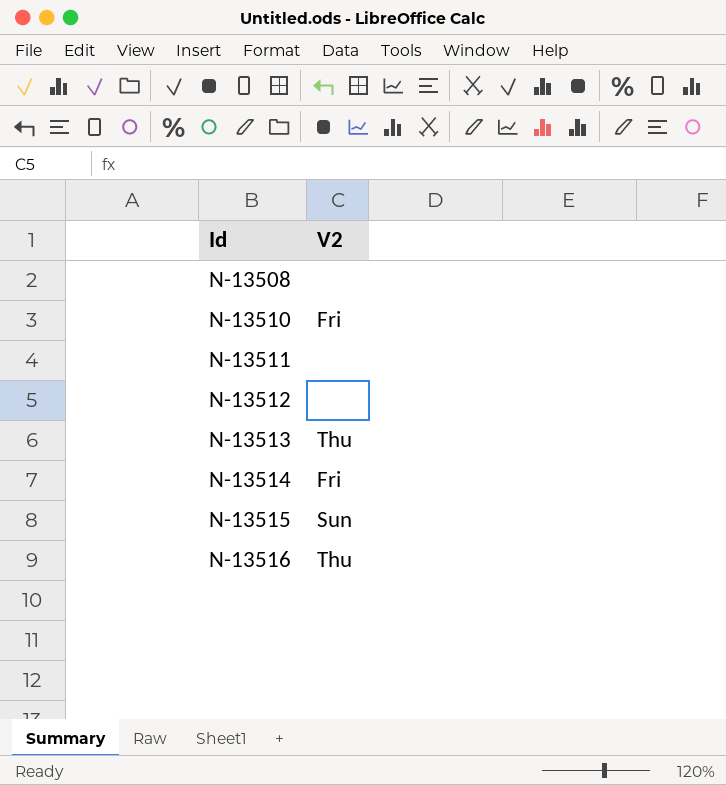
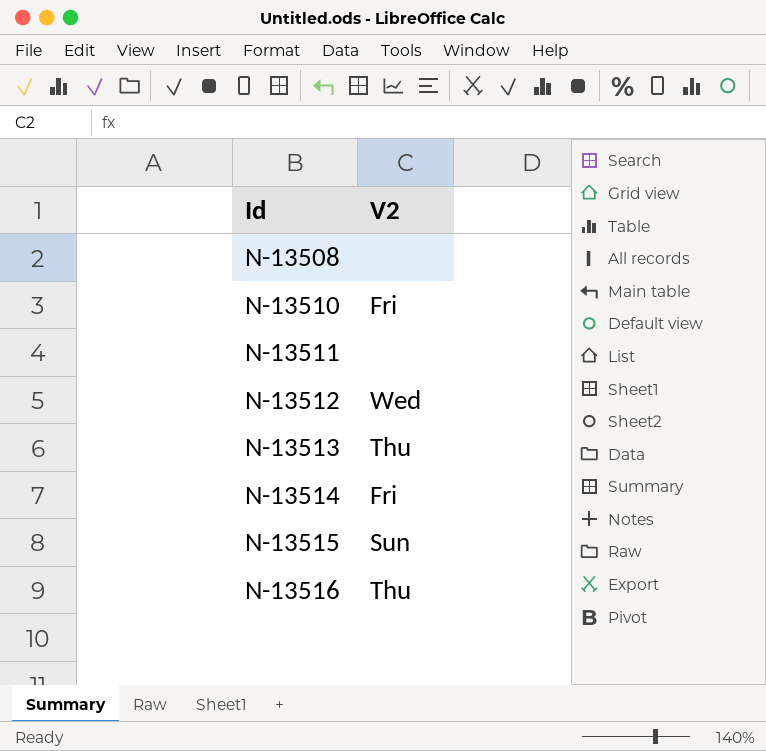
N-13512 | V2: none -> Wed

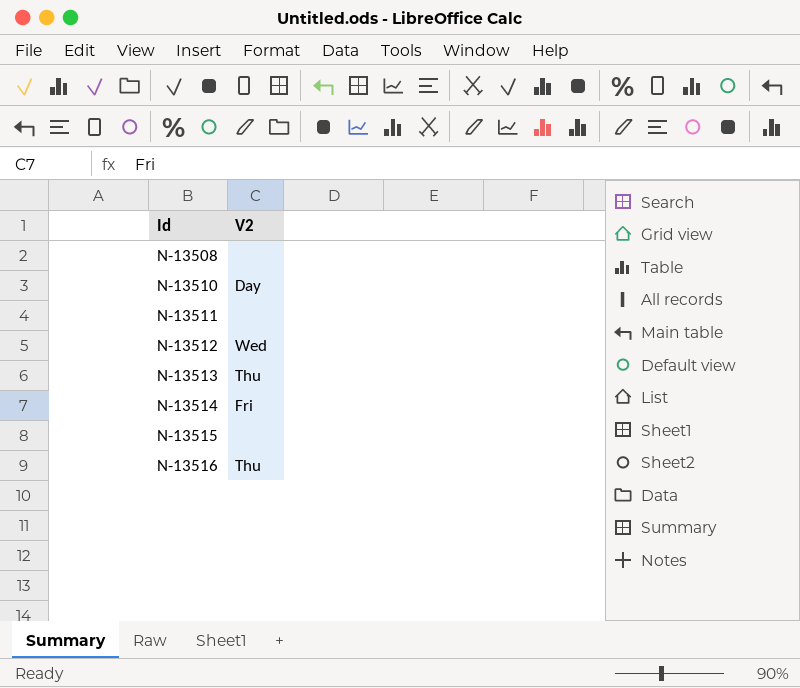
N-13510 | V2: Fri -> Day
N-13515 | V2: Sun -> none

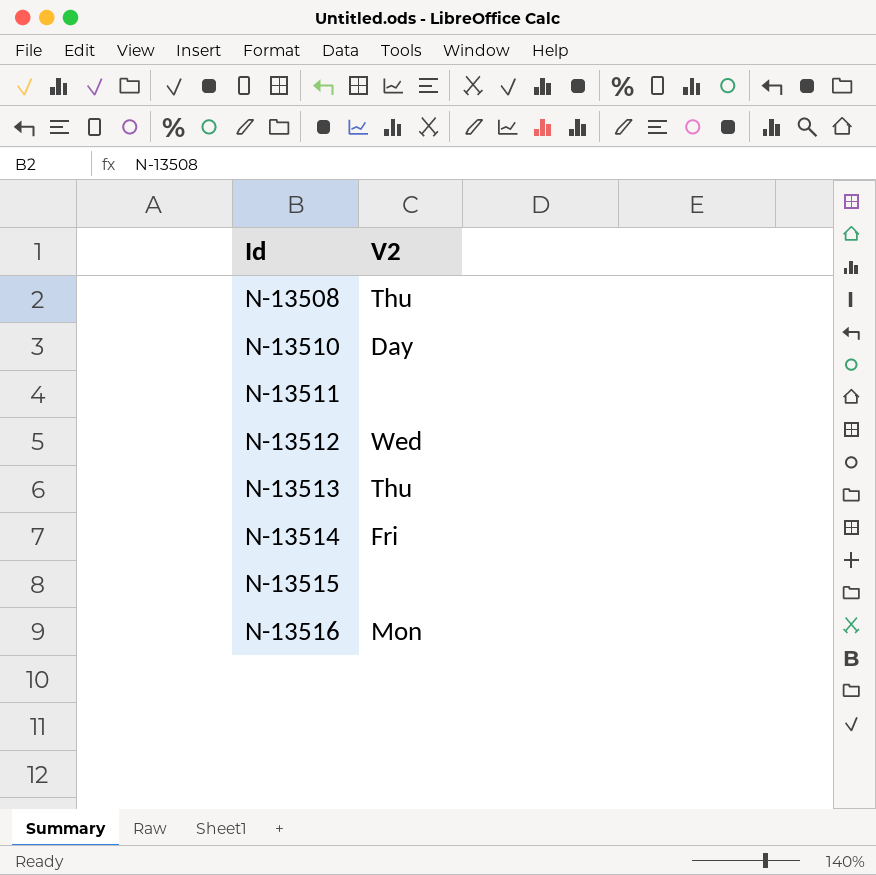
N-13508 | V2: none -> Thu
N-13516 | V2: Thu -> Mon

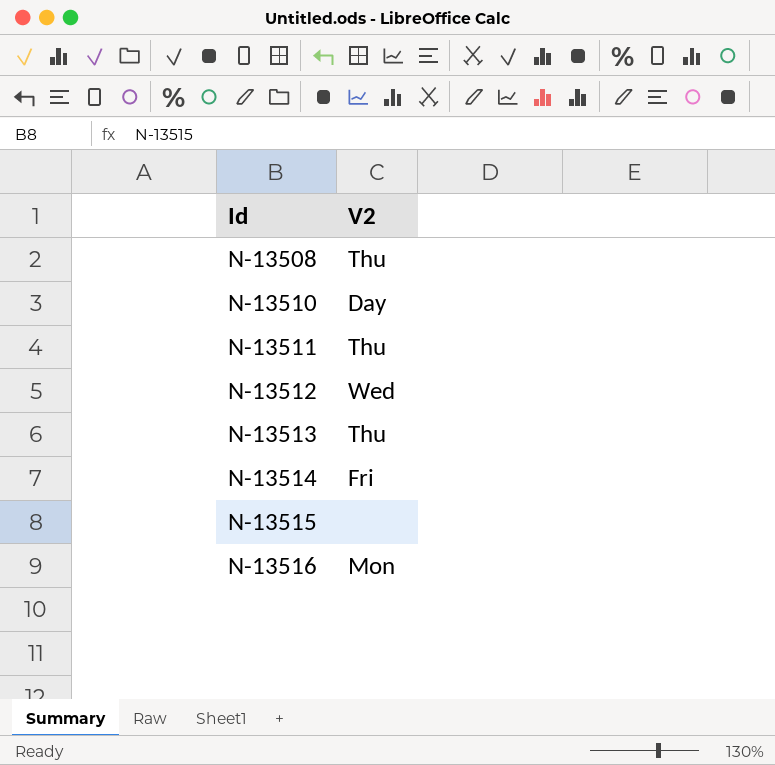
N-13511 | V2: none -> Thu

